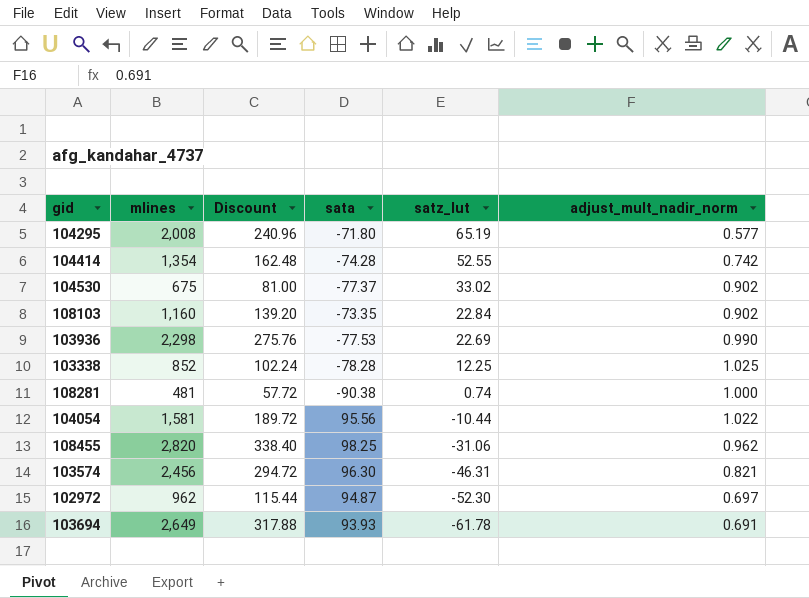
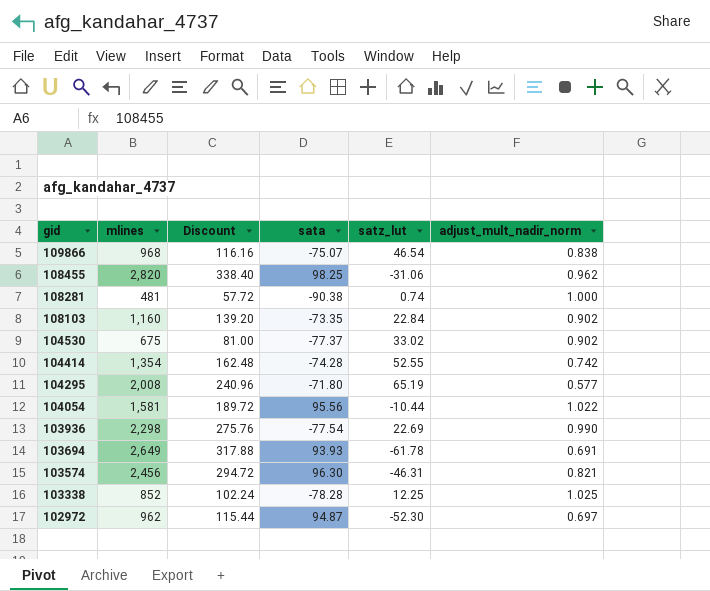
row order: satz_lut descending -> gid descending
row 109866: none -> 968 | 116.16 | -75.07 | 46.54 | 0.838
103936 | sata: -77.53 -> -77.54

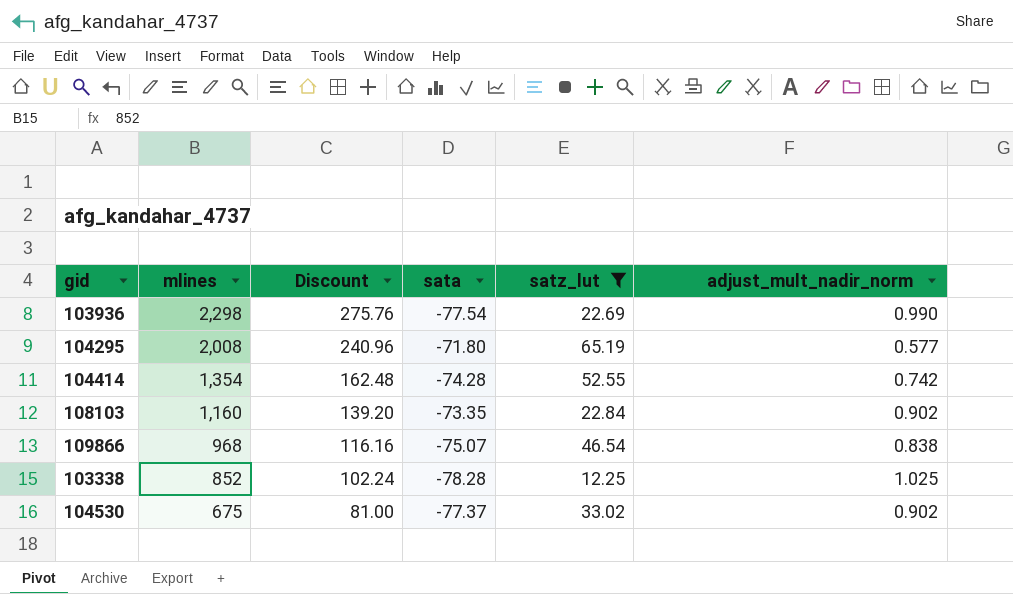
filter: none -> satz_lut >= 12.25
row order: gid descending -> mlines descending

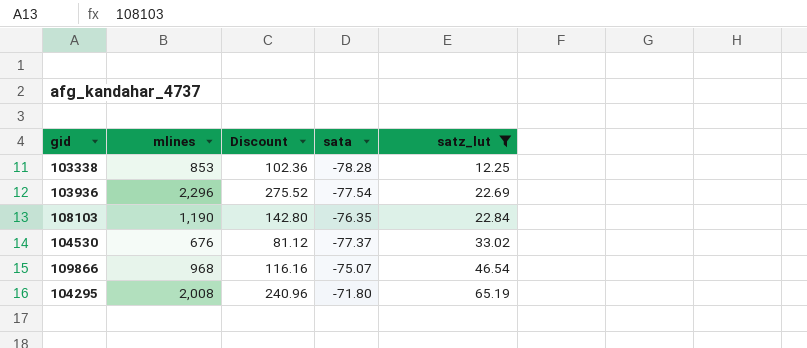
row order: mlines descending -> satz_lut ascending
column adjust_mult_nadir_norm | position: 6 -> none
row 104414: 1,354 | 162.48 | -74.28 | 52.55 | 0.742 -> none
103338 | mlines: 852 -> 853
103338 | Discount: 102.24 -> 102.36
103936 | mlines: 2,298 -> 2,296
103936 | Discount: 275.76 -> 275.52
108103 | mlines: 1,160 -> 1,190
108103 | Discount: 139.20 -> 142.80
108103 | sata: -73.35 -> -76.35
104530 | mlines: 675 -> 676
104530 | Discount: 81.00 -> 81.12

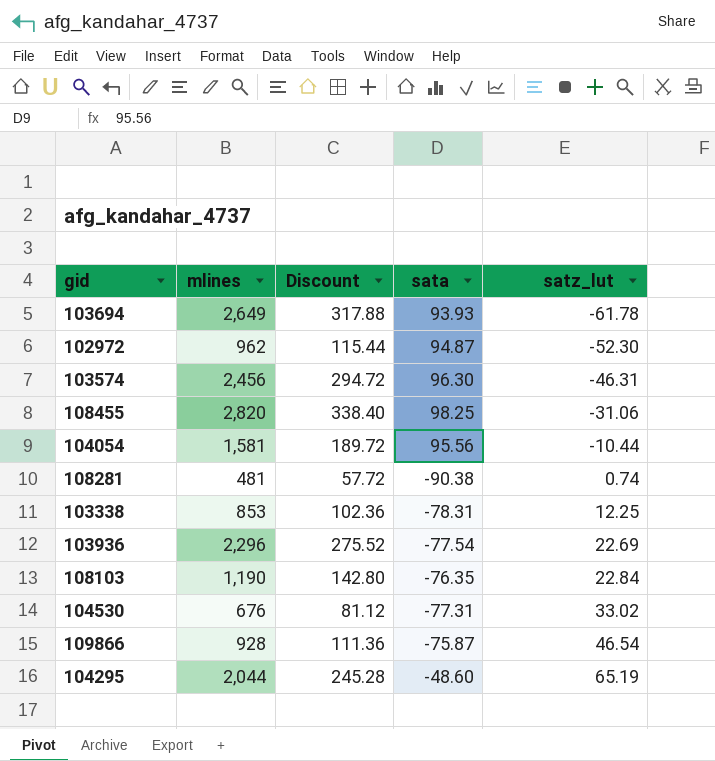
filter: satz_lut >= 12.25 -> none
103338 | sata: -78.28 -> -78.31
104530 | sata: -77.37 -> -77.31
109866 | mlines: 968 -> 928
109866 | Discount: 116.16 -> 111.36
109866 | sata: -75.07 -> -75.87
104295 | mlines: 2,008 -> 2,044
104295 | Discount: 240.96 -> 245.28
104295 | sata: -71.80 -> -48.60

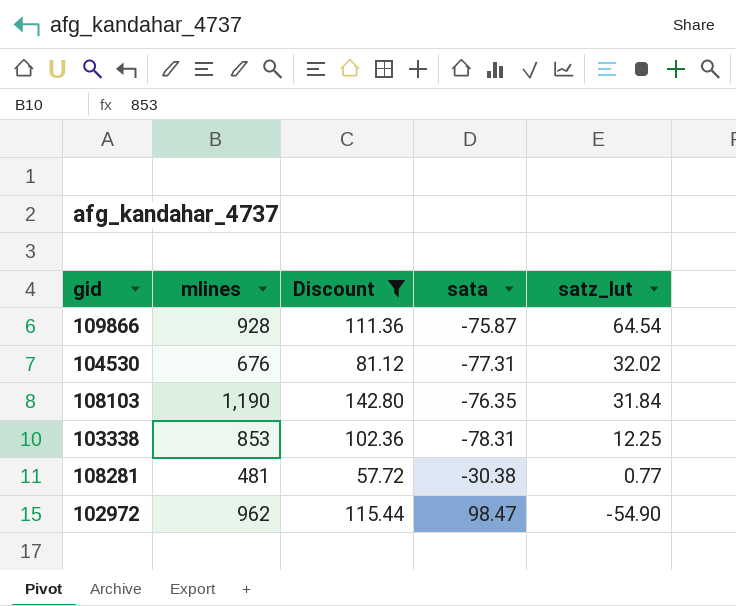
filter: none -> Discount <= 142.80
row order: satz_lut ascending -> satz_lut descending
109866 | satz_lut: 46.54 -> 64.54
104530 | satz_lut: 33.02 -> 32.02
108103 | satz_lut: 22.84 -> 31.84
108281 | sata: -90.38 -> -30.38
108281 | satz_lut: 0.74 -> 0.77
102972 | sata: 94.87 -> 98.47
102972 | satz_lut: -52.30 -> -54.90

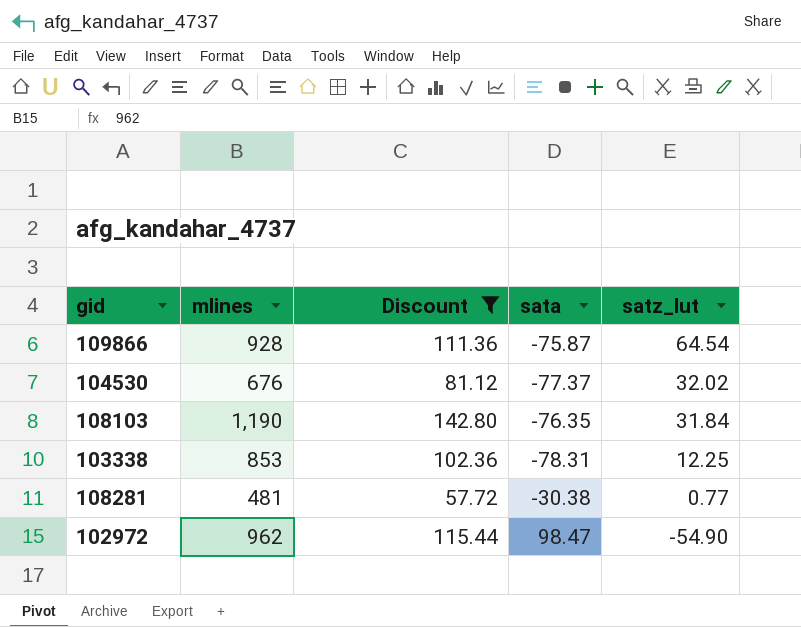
104530 | sata: -77.31 -> -77.37

